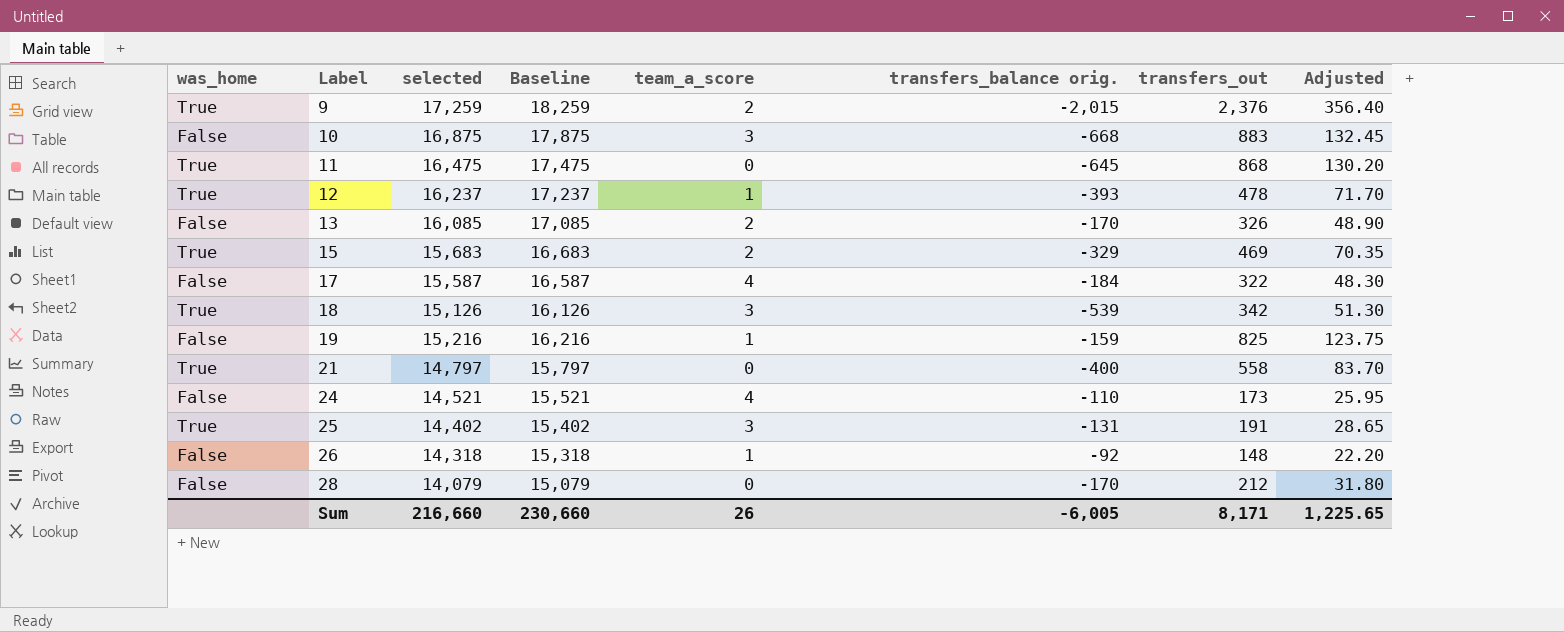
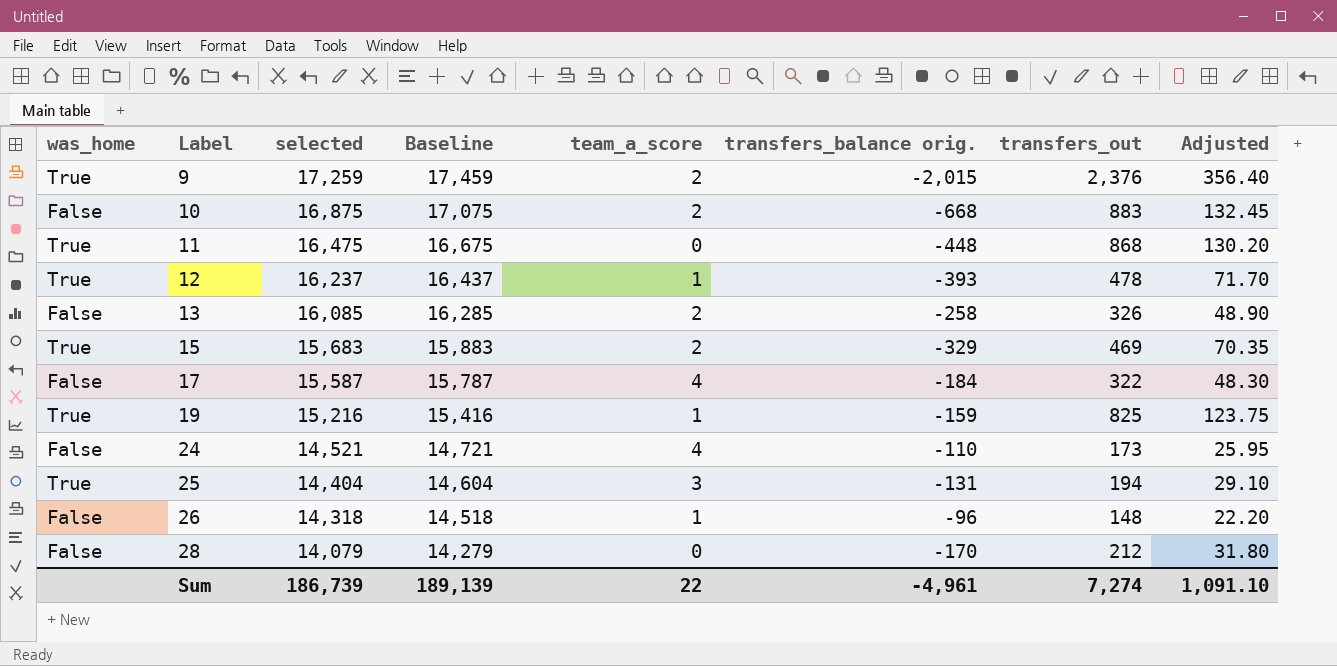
column Baseline | formula: [selected] + 1000 -> [selected] + 200
row 18: True | 15,126 | 16,126 | 3 | -539 | 342 | 51.30 -> none
row 21: True | 14,797 | 15,797 | 0 | -400 | 558 | 83.70 -> none
10 | team_a_score: 3 -> 2
11 | transfers_balance orig.: -645 -> -448
13 | transfers_balance orig.: -170 -> -258
19 | was_home: False -> True
25 | selected: 14,402 -> 14,404
25 | transfers_out: 191 -> 194
25 | Adjusted: 28.65 -> 29.10
26 | transfers_balance orig.: -92 -> -96
Sum | selected: 216,660 -> 186,739
Sum | Baseline: 230,660 -> 189,139
Sum | team_a_score: 26 -> 22
Sum | transfers_balance orig.: -6,005 -> -4,961
Sum | transfers_out: 8,171 -> 7,274
Sum | Adjusted: 1,225.65 -> 1,091.10

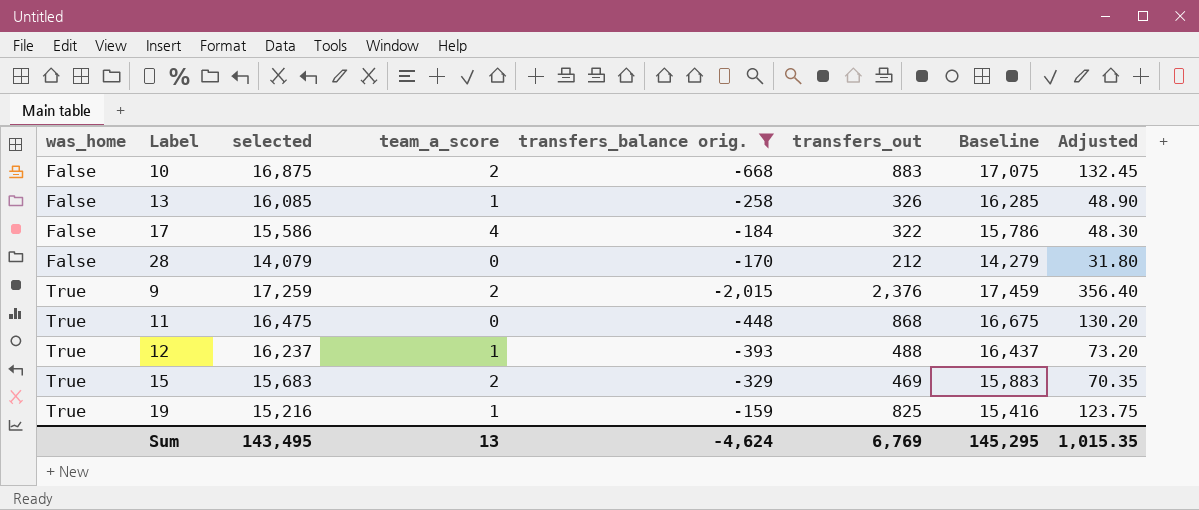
filter: none -> transfers_balance orig. <= -159
row order: Label ascending -> was_home ascending
column Baseline | position: 4 -> 7
13 | team_a_score: 2 -> 1
17 | selected: 15,587 -> 15,586
17 | Baseline: 15,787 -> 15,786
12 | transfers_out: 478 -> 488
12 | Adjusted: 71.70 -> 73.20
Sum | selected: 186,739 -> 143,495
Sum | team_a_score: 22 -> 13
Sum | transfers_balance orig.: -4,961 -> -4,624
Sum | transfers_out: 7,274 -> 6,769
Sum | Baseline: 189,139 -> 145,295
Sum | Adjusted: 1,091.10 -> 1,015.35

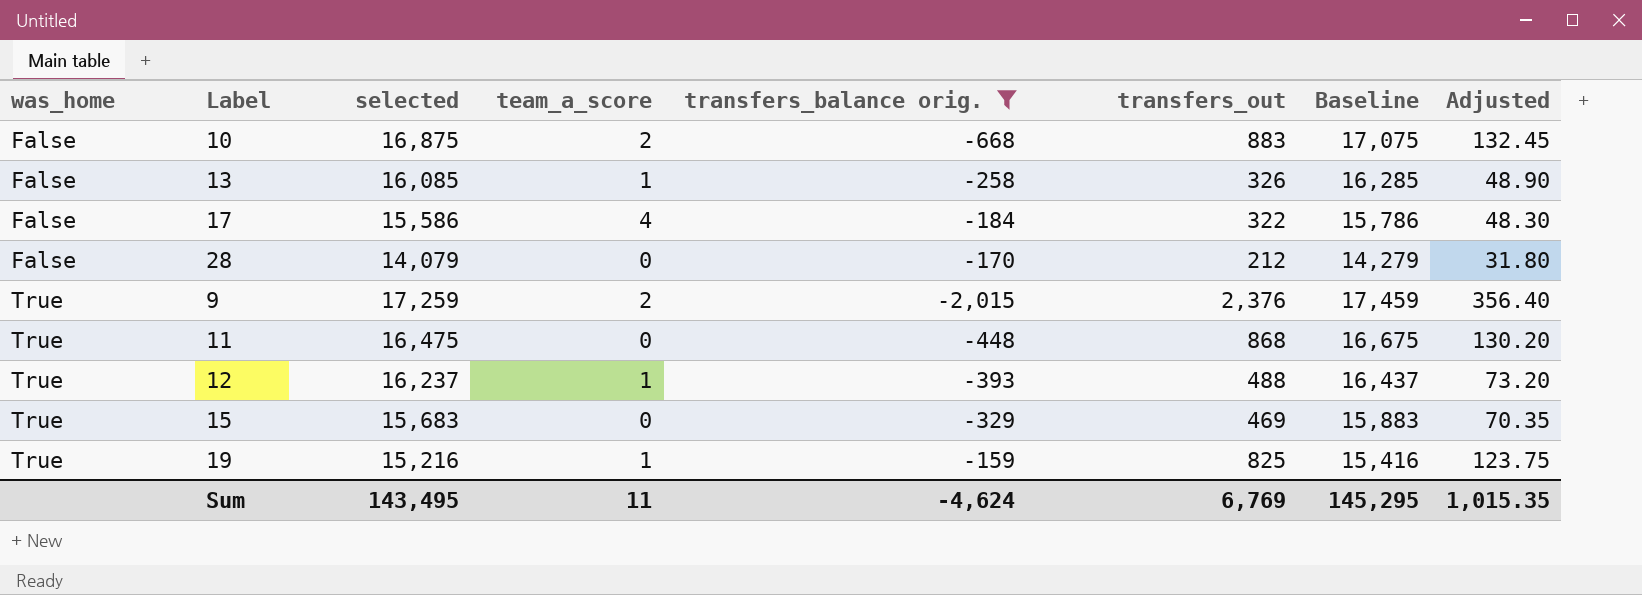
15 | team_a_score: 2 -> 0
Sum | team_a_score: 13 -> 11

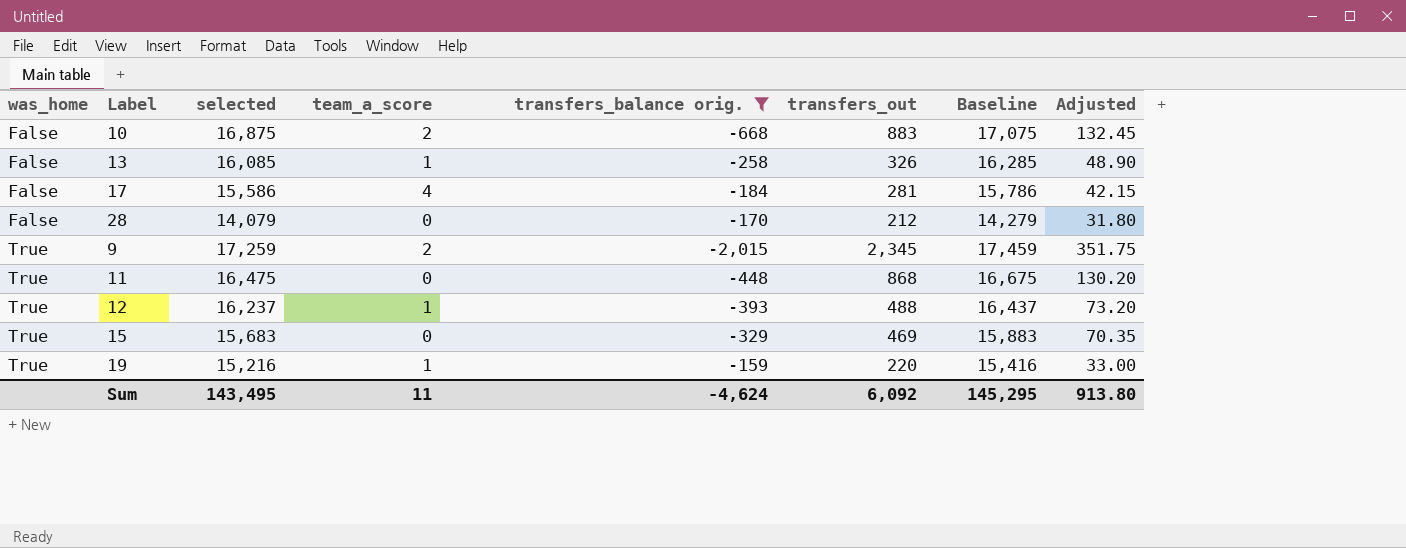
17 | transfers_out: 322 -> 281
17 | Adjusted: 48.30 -> 42.15
9 | transfers_out: 2,376 -> 2,345
9 | Adjusted: 356.40 -> 351.75
19 | transfers_out: 825 -> 220
19 | Adjusted: 123.75 -> 33.00
Sum | transfers_out: 6,769 -> 6,092
Sum | Adjusted: 1,015.35 -> 913.80

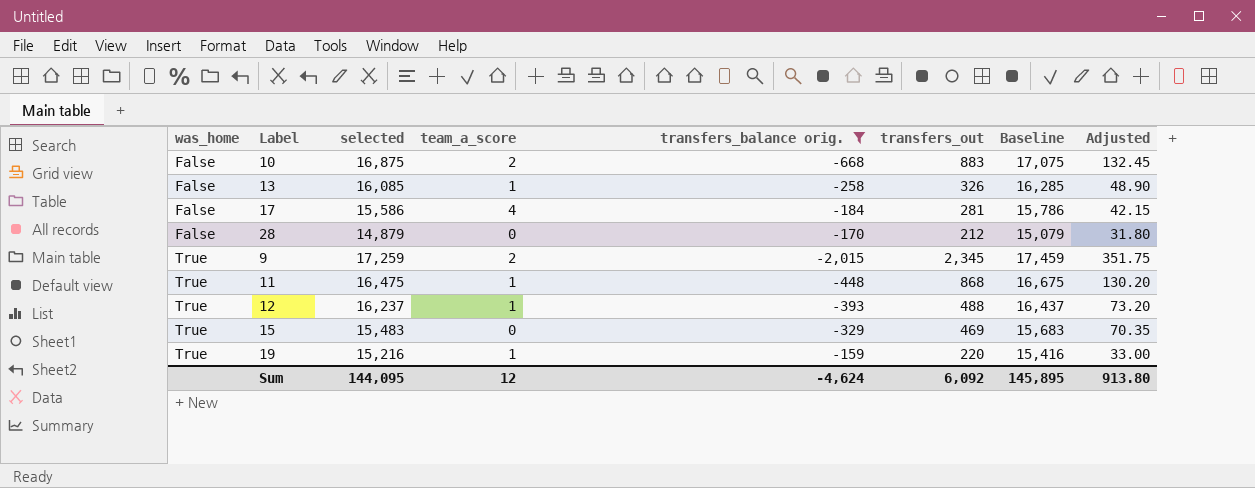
28 | selected: 14,079 -> 14,879
28 | Baseline: 14,279 -> 15,079
11 | team_a_score: 0 -> 1
15 | selected: 15,683 -> 15,483
15 | Baseline: 15,883 -> 15,683
Sum | selected: 143,495 -> 144,095
Sum | team_a_score: 11 -> 12
Sum | Baseline: 145,295 -> 145,895

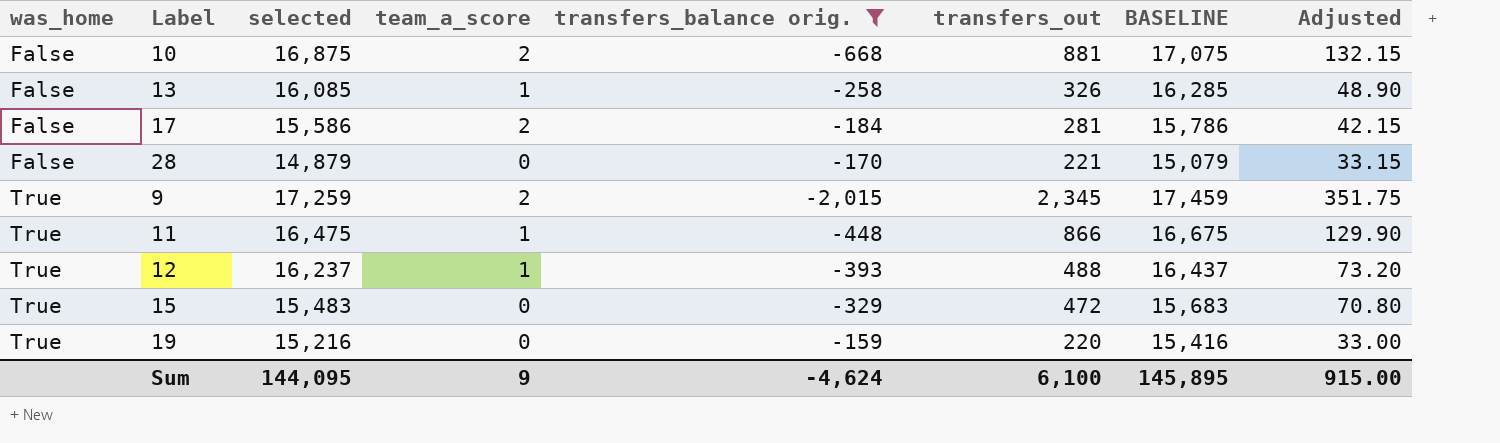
column name: Baseline -> BASELINE
10 | transfers_out: 883 -> 881
10 | Adjusted: 132.45 -> 132.15
17 | team_a_score: 4 -> 2
28 | transfers_out: 212 -> 221
28 | Adjusted: 31.80 -> 33.15
11 | transfers_out: 868 -> 866
11 | Adjusted: 130.20 -> 129.90
15 | transfers_out: 469 -> 472
15 | Adjusted: 70.35 -> 70.80
19 | team_a_score: 1 -> 0
Sum | team_a_score: 12 -> 9
Sum | transfers_out: 6,092 -> 6,100
Sum | Adjusted: 913.80 -> 915.00

